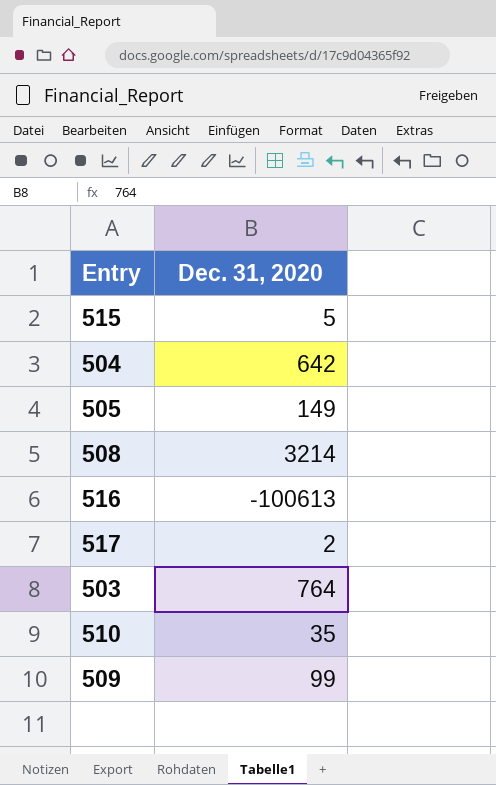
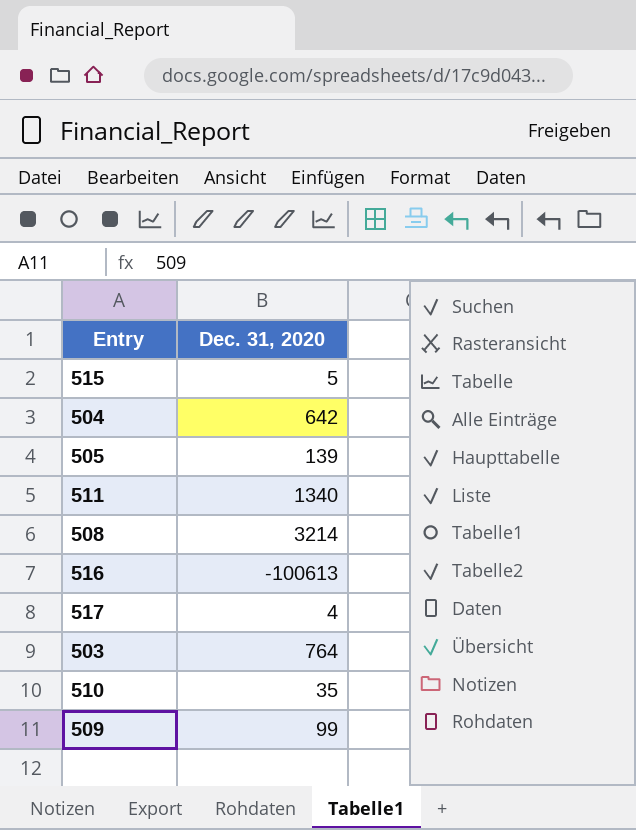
505 | Dec. 31, 2020: 149 -> 139
row 511: none -> 1340
517 | Dec. 31, 2020: 2 -> 4

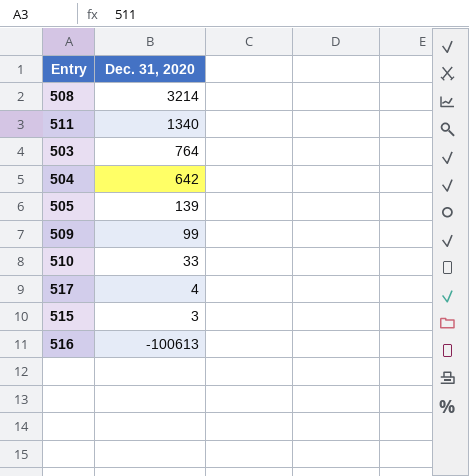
row order: none -> Dec. 31, 2020 descending
510 | Dec. 31, 2020: 35 -> 33
515 | Dec. 31, 2020: 5 -> 3

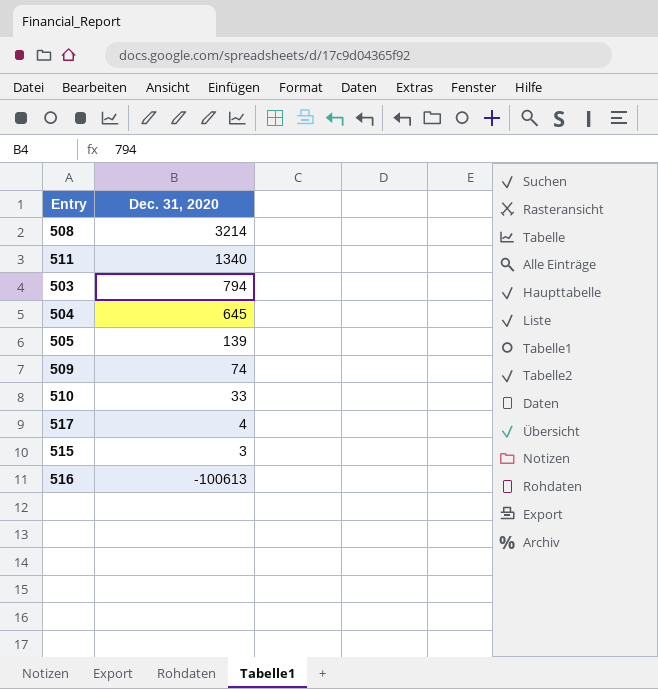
503 | Dec. 31, 2020: 764 -> 794
504 | Dec. 31, 2020: 642 -> 645
509 | Dec. 31, 2020: 99 -> 74

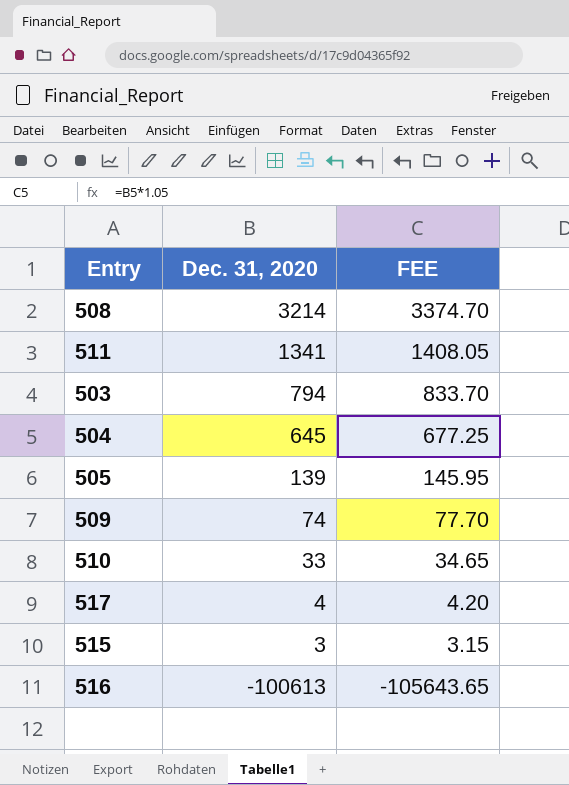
column FEE | formula: none -> [Dec. 31, 2020] * 1.05
511 | Dec. 31, 2020: 1340 -> 1341

